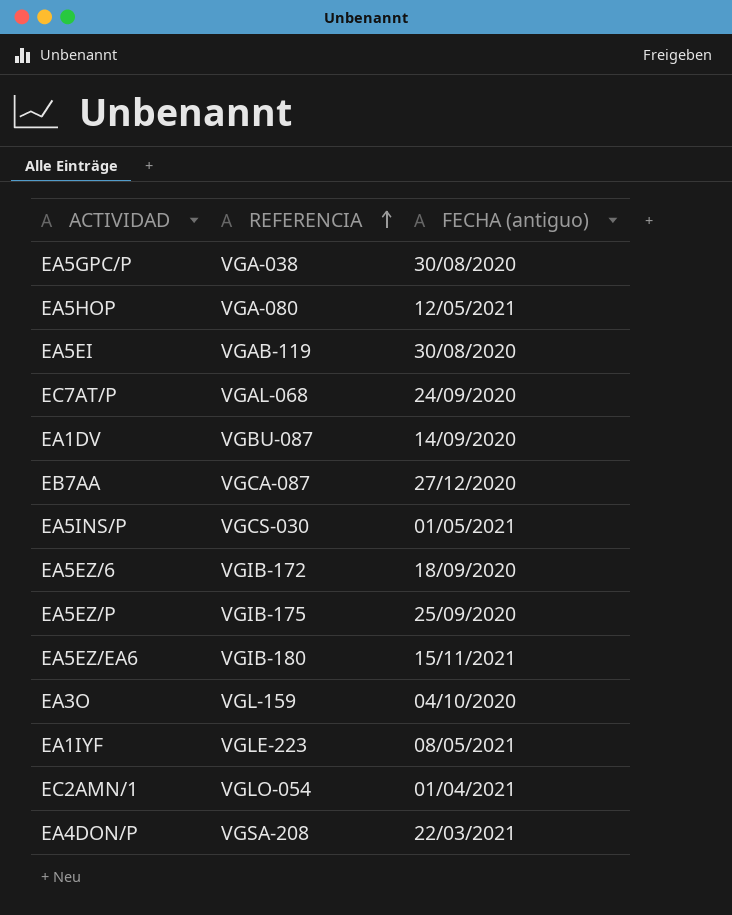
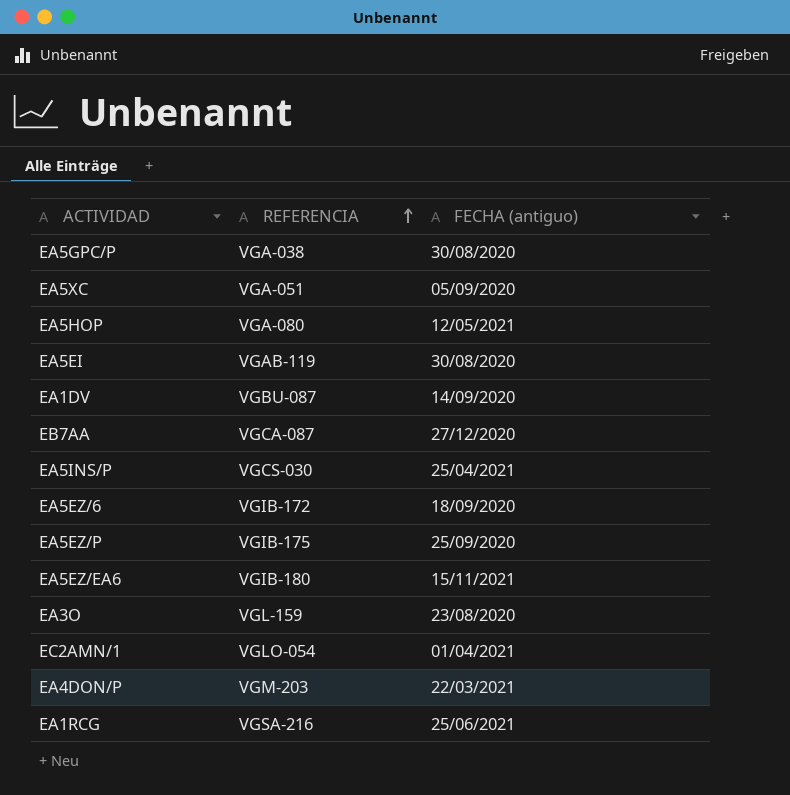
row EC7AT/P: VGAL-068 | 24/09/2020 -> none
row EA1IYF: VGLE-223 | 08/05/2021 -> none
row EA5XC: none -> VGA-051 | 05/09/2020
EA5INS/P | FECHA (antiguo): 01/05/2021 -> 25/04/2021
EA3O | FECHA (antiguo): 04/10/2020 -> 23/08/2020
EA4DON/P | REFERENCIA: VGSA-208 -> VGM-203
row EA1RCG: none -> VGSA-216 | 25/06/2021

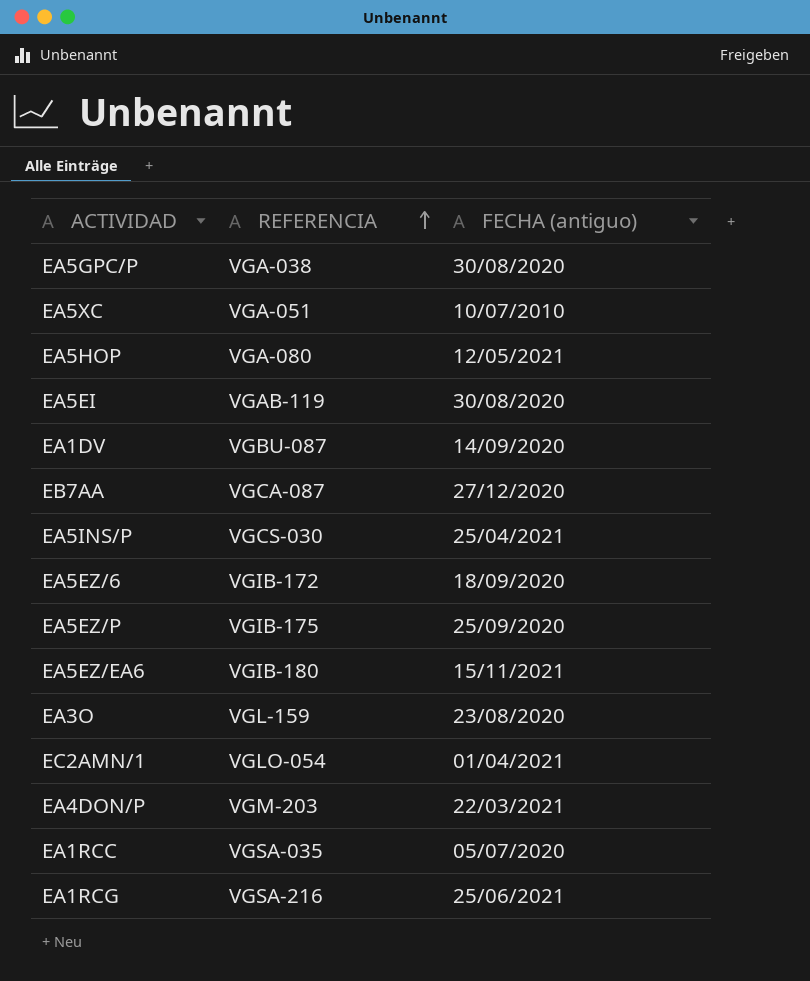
EA5XC | FECHA (antiguo): 05/09/2020 -> 10/07/2010
row EA1RCC: none -> VGSA-035 | 05/07/2020

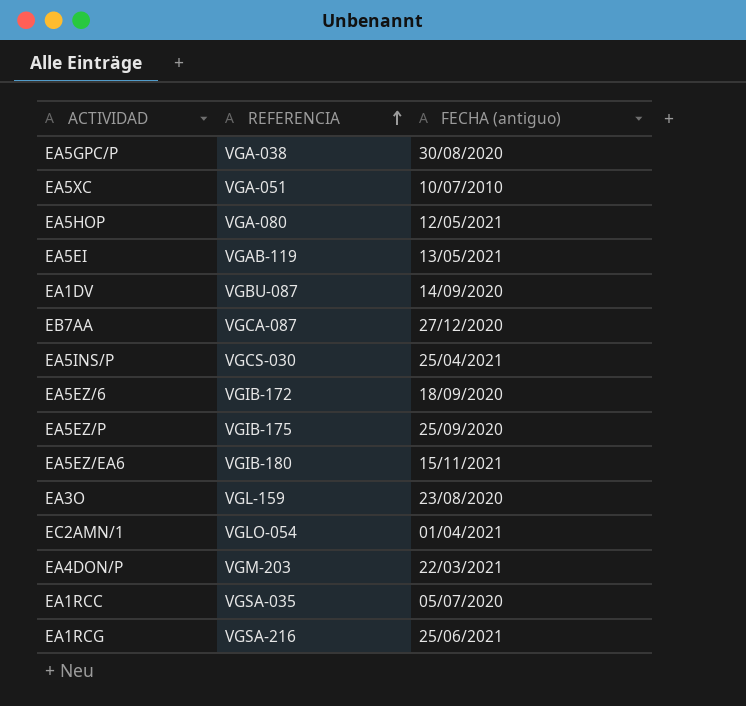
EA5EI | FECHA (antiguo): 30/08/2020 -> 13/05/2021

